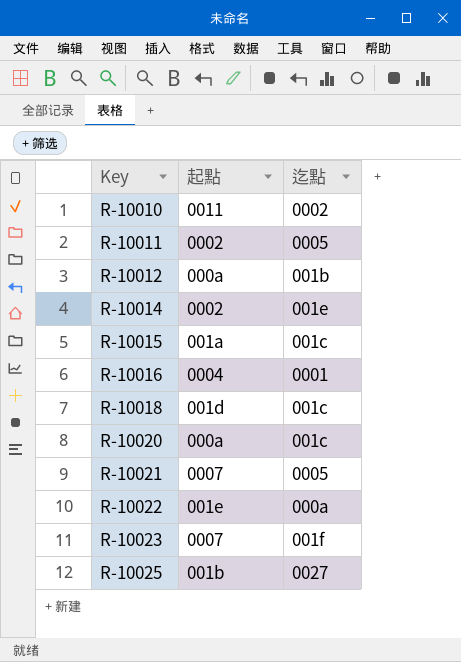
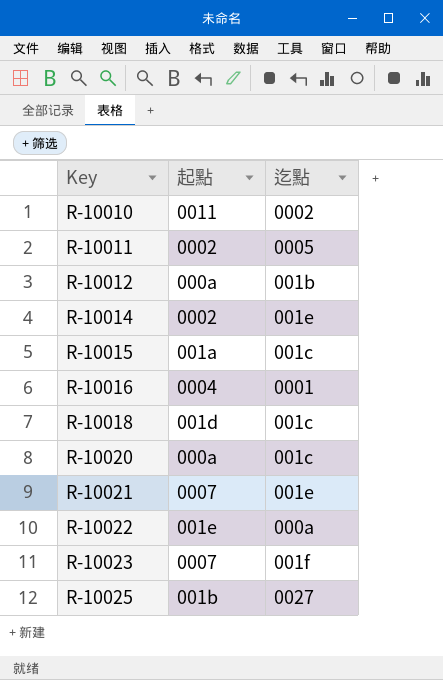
R-10021 | 迄點: 0005 -> 001e

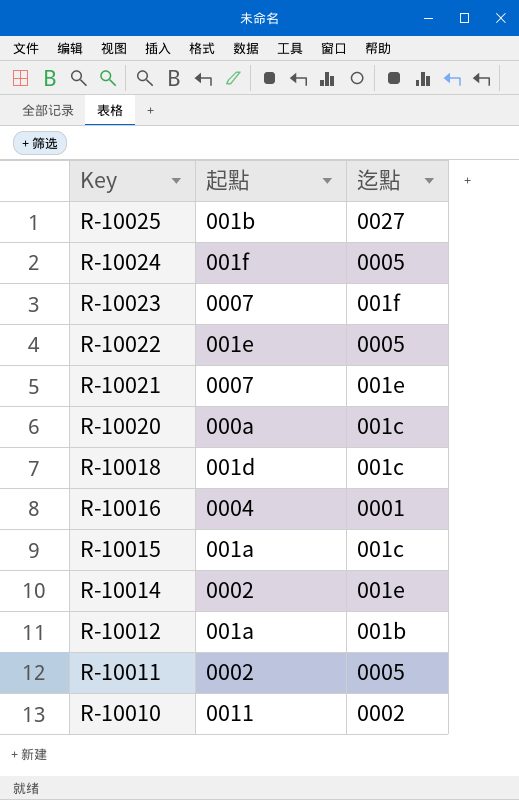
row order: Key ascending -> Key descending
row R-10024: none -> 001f | 0005
R-10022 | 迄點: 000a -> 0005
R-10012 | 起點: 000a -> 001a

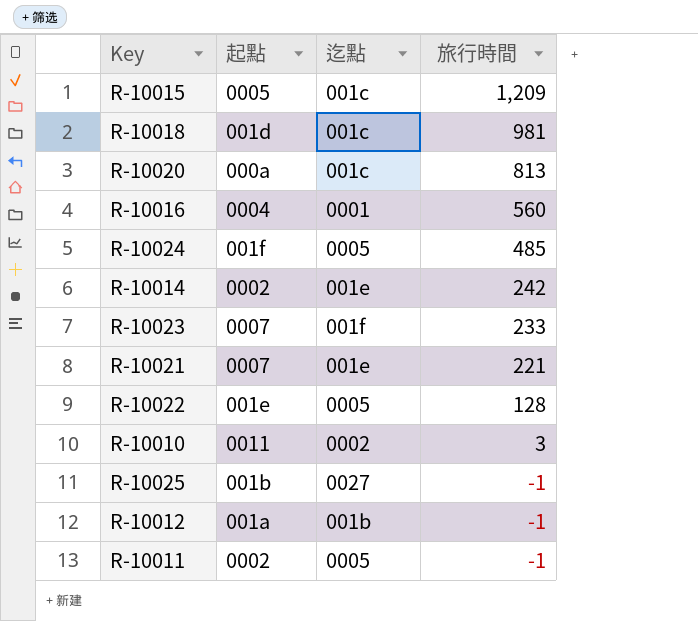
row order: Key descending -> 旅行時間 descending
column 旅行時間 | position: none -> 4
R-10015 | 起點: 001a -> 0005

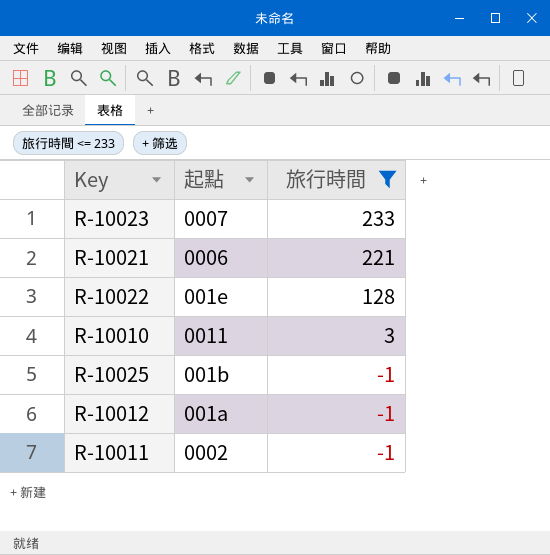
filter: none -> 旅行時間 <= 233
column 迄點 | position: 3 -> none
R-10021 | 起點: 0007 -> 0006

